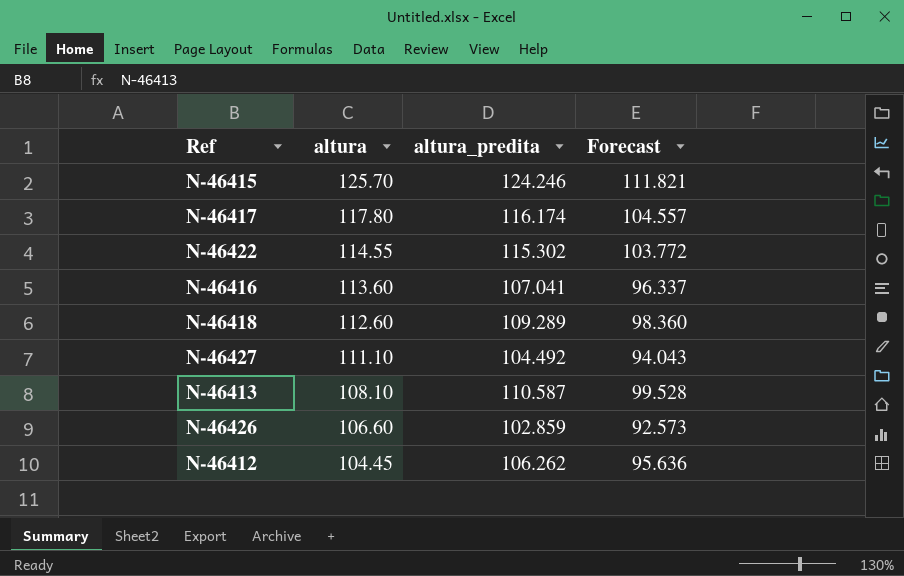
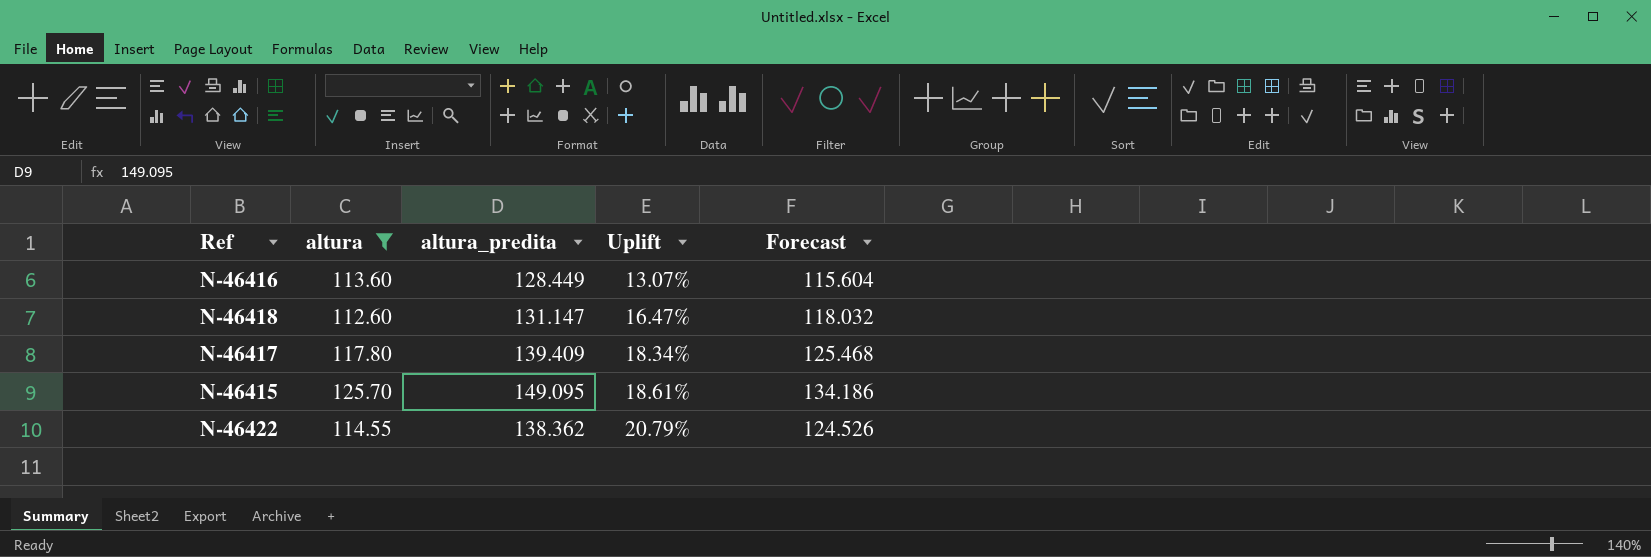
filter: none -> altura >= 112.60
row order: altura descending -> Uplift ascending
column Uplift | formula: none -> ([altura_predita] - [altura]) / [altura]
N-46416 | altura_predita: 107.041 -> 128.449
N-46416 | Forecast: 96.337 -> 115.604
N-46418 | altura_predita: 109.289 -> 131.147
N-46418 | Forecast: 98.360 -> 118.032
N-46417 | altura_predita: 116.174 -> 139.409
N-46417 | Forecast: 104.557 -> 125.468
N-46415 | altura_predita: 124.246 -> 149.095
N-46415 | Forecast: 111.821 -> 134.186
N-46422 | altura_predita: 115.302 -> 138.362
N-46422 | Forecast: 103.772 -> 124.526

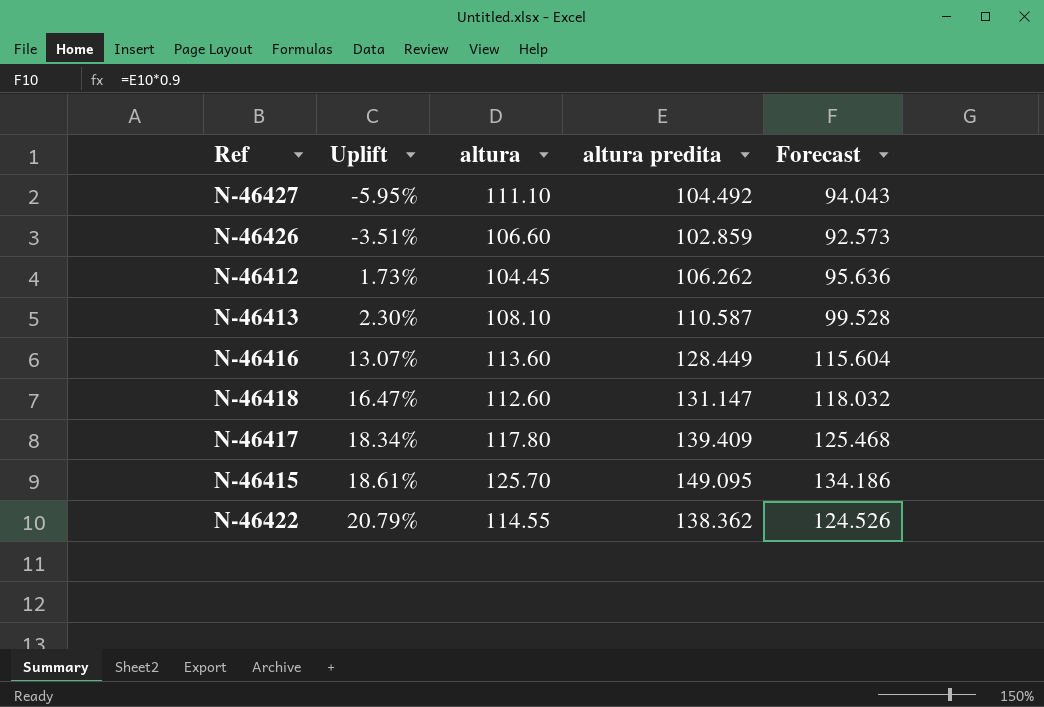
filter: altura >= 112.60 -> none
column Uplift | position: 4 -> 2
column name: altura_predita -> altura predita

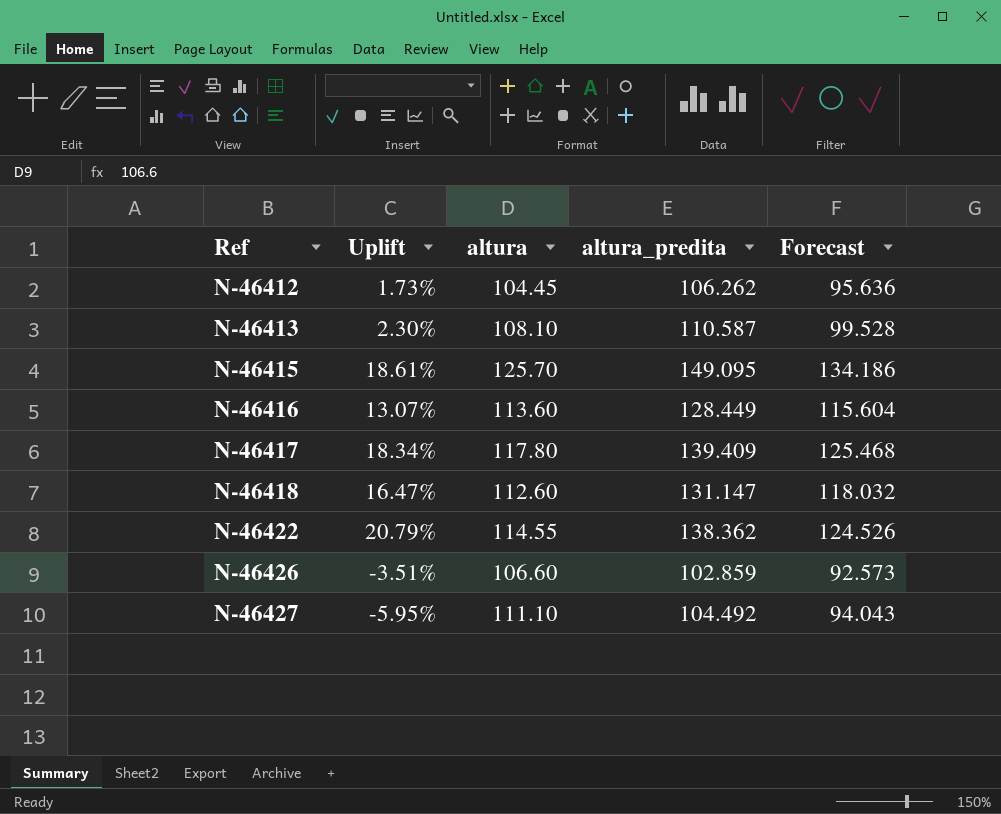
row order: Uplift ascending -> Ref ascending
column name: altura predita -> altura_predita

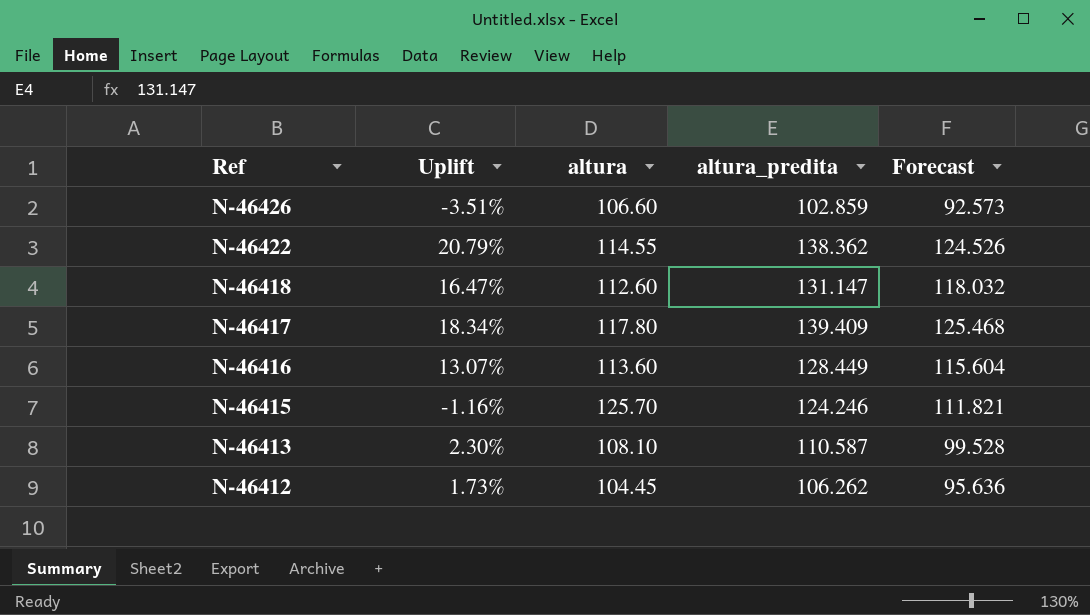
row order: Ref ascending -> Ref descending
row N-46427: -5.95% | 111.10 | 104.492 | 94.043 -> none
N-46415 | Uplift: 18.61% -> -1.16%
N-46415 | altura_predita: 149.095 -> 124.246
N-46415 | Forecast: 134.186 -> 111.821

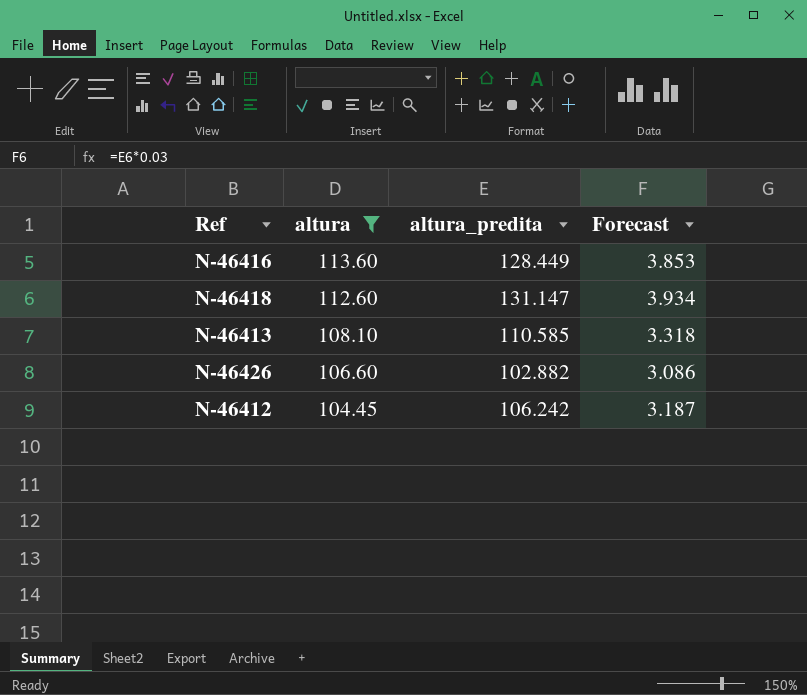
filter: none -> altura <= 113.60
row order: Ref descending -> altura descending
column Uplift | formula: ([altura_predita] - [altura]) / [altura] -> none
column Forecast | formula: [altura_predita] * 0.9 -> [altura_predita] * 0.03
N-46413 | altura_predita: 110.587 -> 110.585
N-46426 | altura_predita: 102.859 -> 102.882
N-46412 | altura_predita: 106.262 -> 106.242

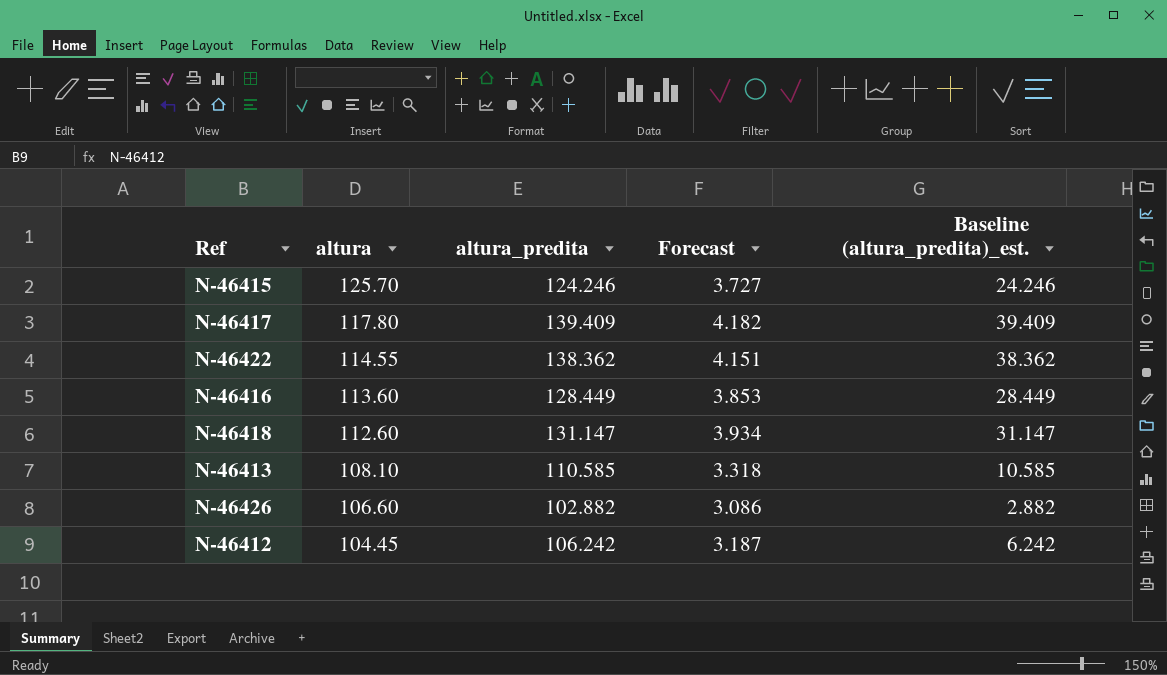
filter: altura <= 113.60 -> none
column Baseline (altura_predita)_est. | formula: none -> [altura_predita] - 100

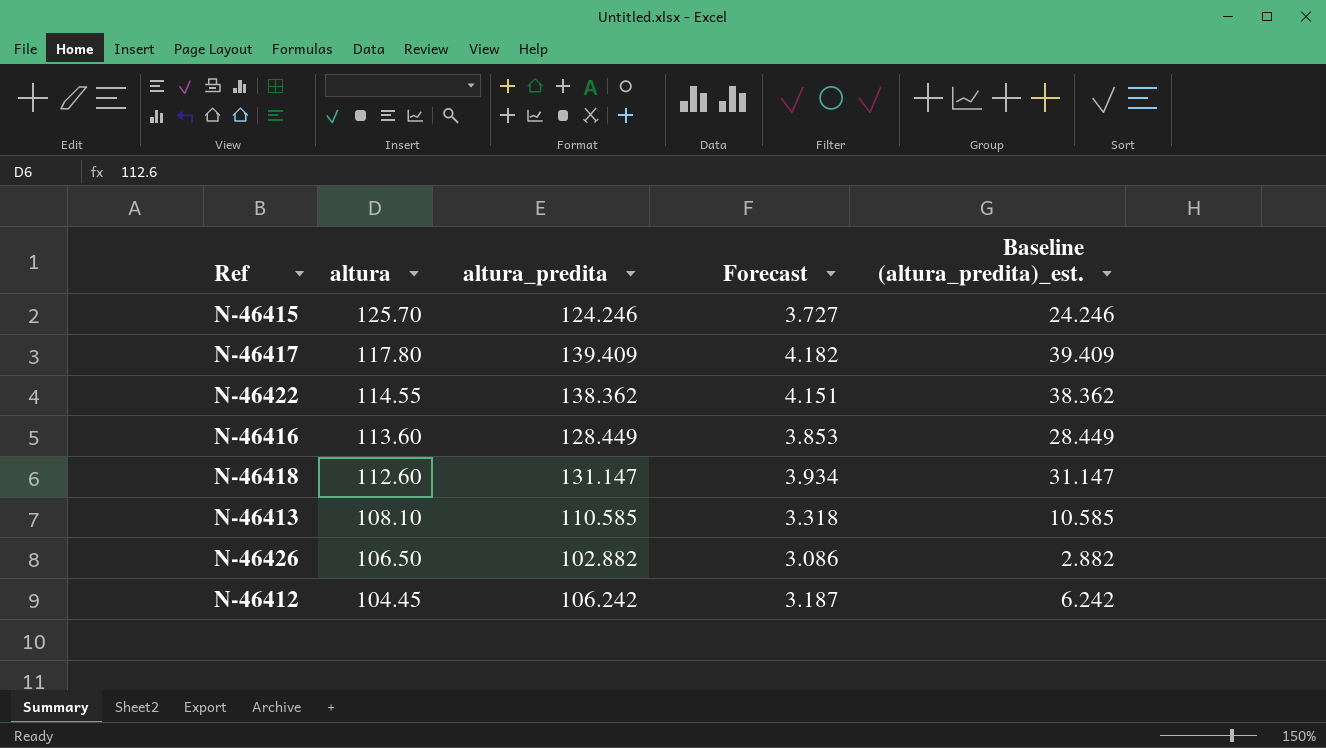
N-46426 | altura: 106.60 -> 106.50

